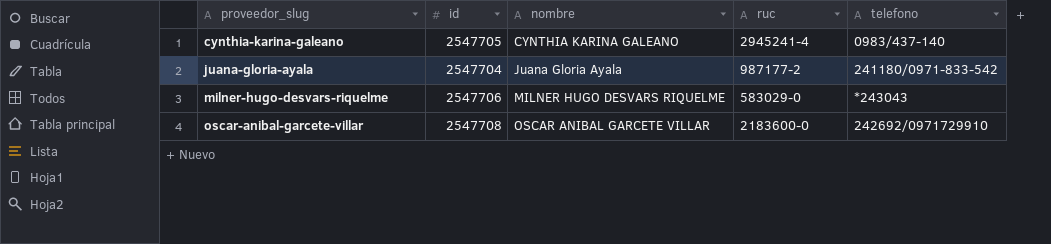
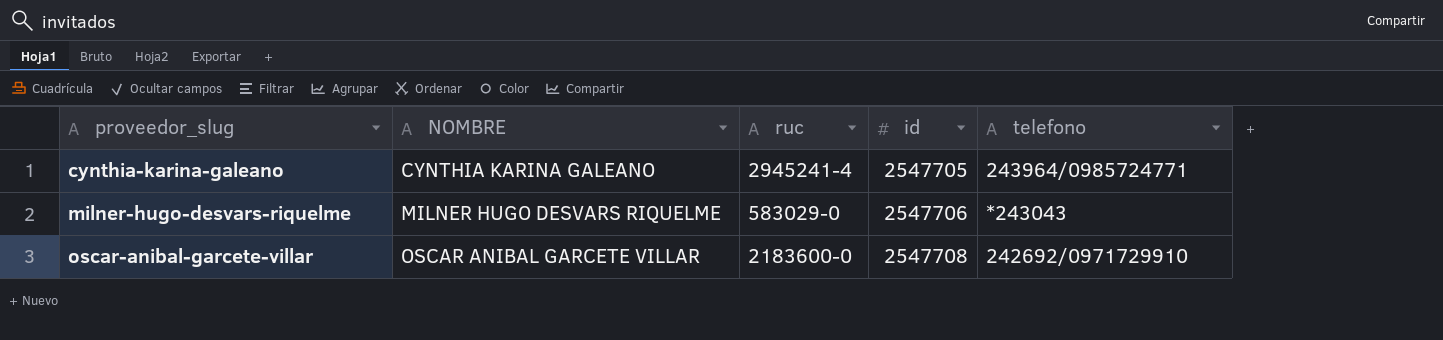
column name: nombre -> NOMBRE
column id | position: 2 -> 4
row juana-gloria-ayala: 2547704 | Juana Gloria Ayala | 987177-2 | 241180/0971-833-542 -> none
cynthia-karina-galeano | telefono: 0983/437-140 -> 243964/0985724771

